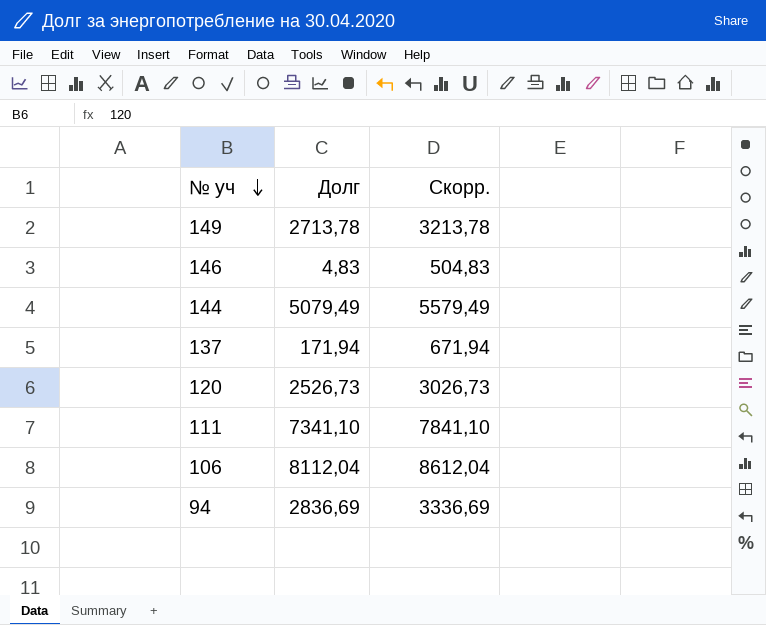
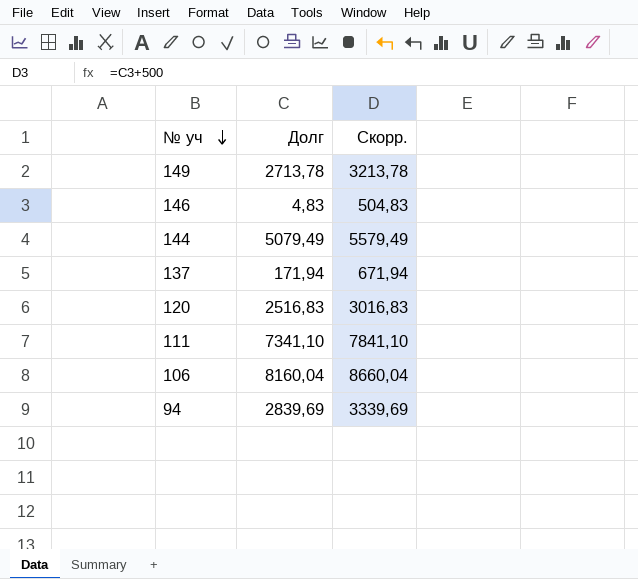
120 | Долг: 2526,73 -> 2516,83
120 | Скорр.: 3026,73 -> 3016,83
106 | Долг: 8112,04 -> 8160,04
106 | Скорр.: 8612,04 -> 8660,04
94 | Долг: 2836,69 -> 2839,69
94 | Скорр.: 3336,69 -> 3339,69

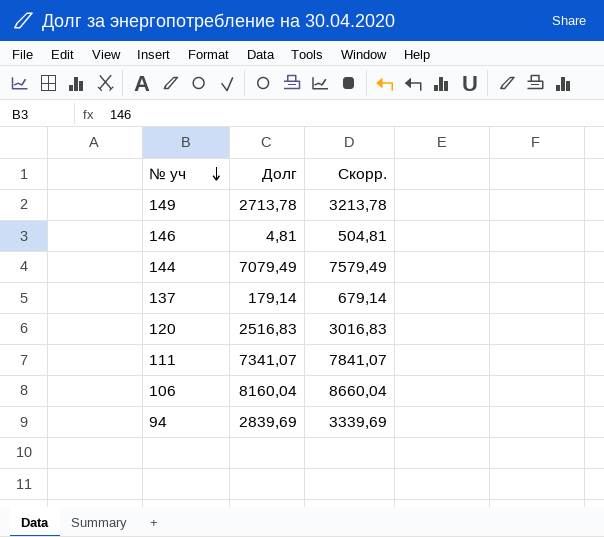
146 | Долг: 4,83 -> 4,81
146 | Скорр.: 504,83 -> 504,81
144 | Долг: 5079,49 -> 7079,49
144 | Скорр.: 5579,49 -> 7579,49
137 | Долг: 171,94 -> 179,14
137 | Скорр.: 671,94 -> 679,14
111 | Долг: 7341,10 -> 7341,07
111 | Скорр.: 7841,10 -> 7841,07

